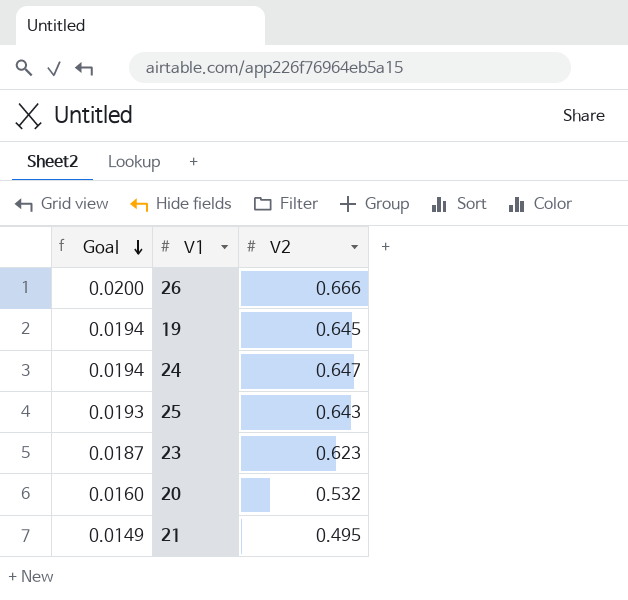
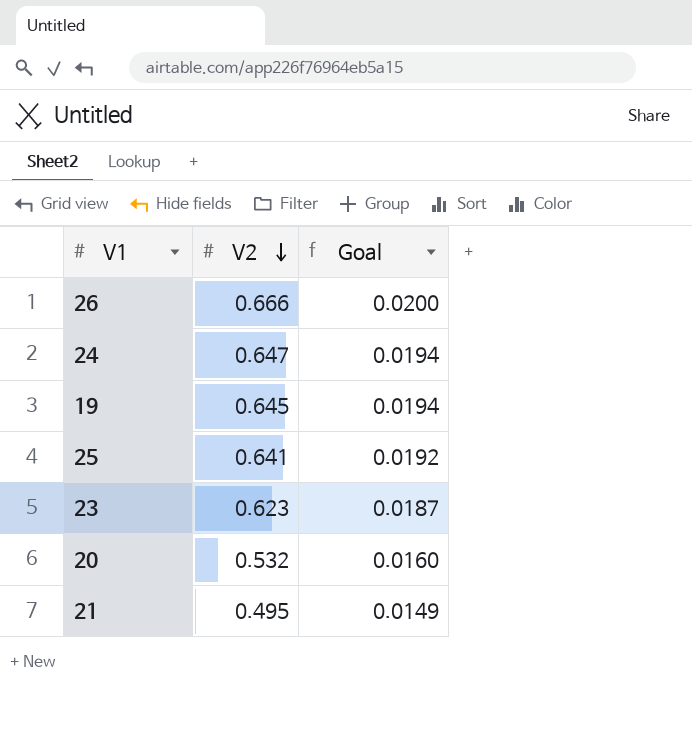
row order: Goal descending -> V2 descending
column Goal | position: 1 -> 3
25 | V2: 0.643 -> 0.641
25 | Goal: 0.0193 -> 0.0192

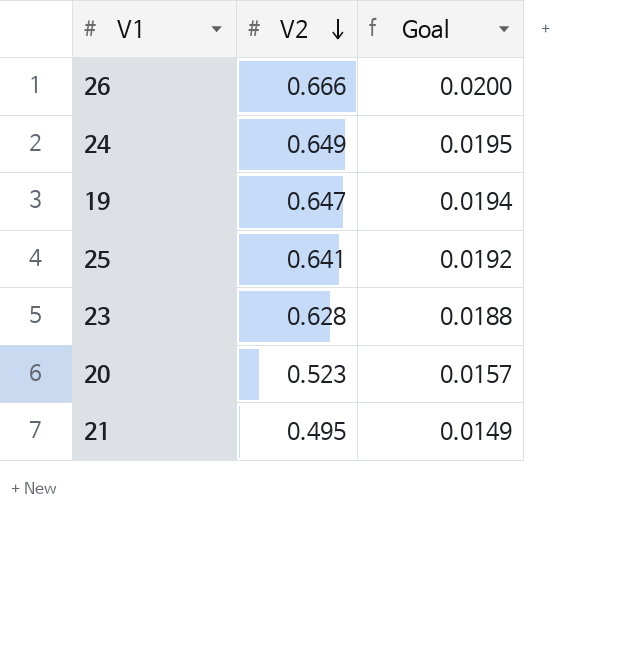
24 | V2: 0.647 -> 0.649
24 | Goal: 0.0194 -> 0.0195
19 | V2: 0.645 -> 0.647
23 | V2: 0.623 -> 0.628
23 | Goal: 0.0187 -> 0.0188
20 | V2: 0.532 -> 0.523
20 | Goal: 0.0160 -> 0.0157

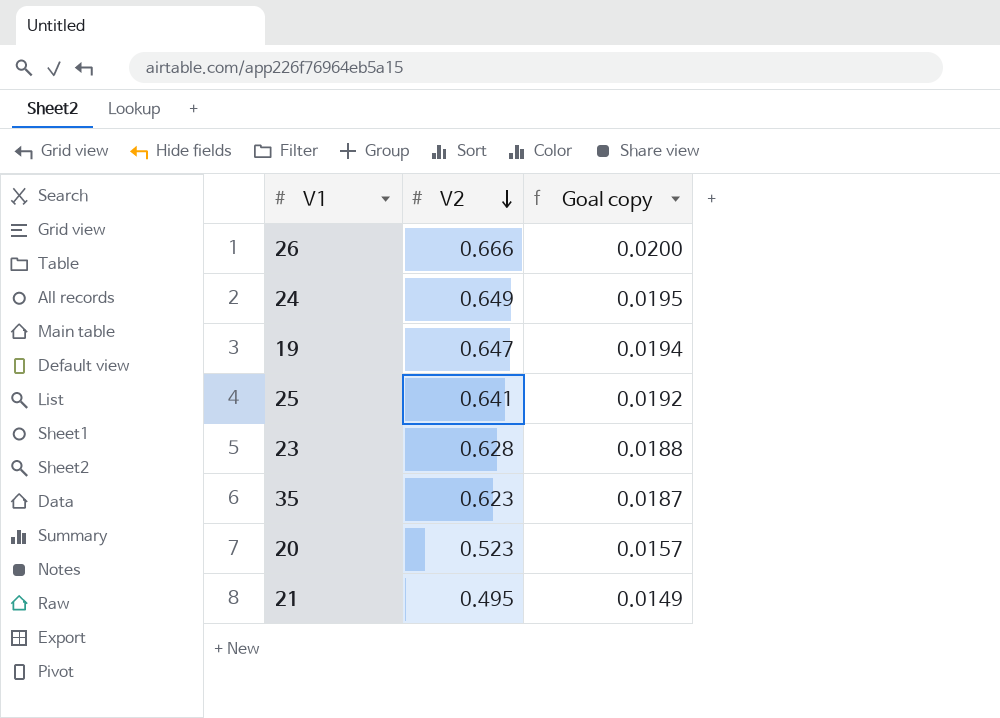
column name: Goal -> Goal copy
row 35: none -> 0.623 | 0.0187

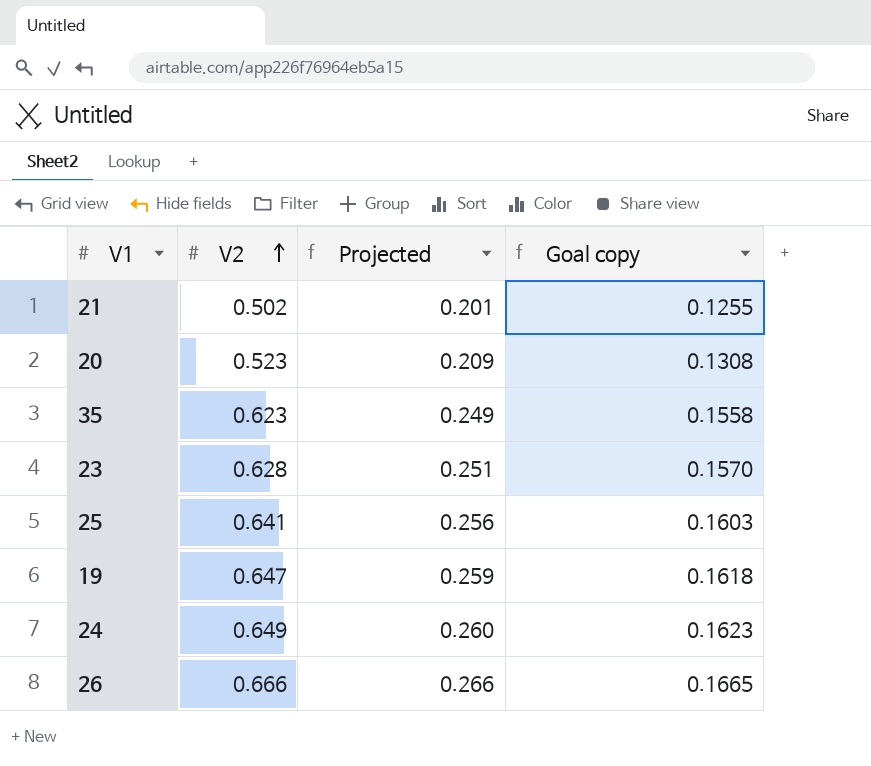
row order: V2 descending -> V2 ascending
column Projected | formula: none -> [V2] * 0.4
column Goal copy | formula: [V2] * 0.03 -> [V2] * 0.25
21 | V2: 0.495 -> 0.502

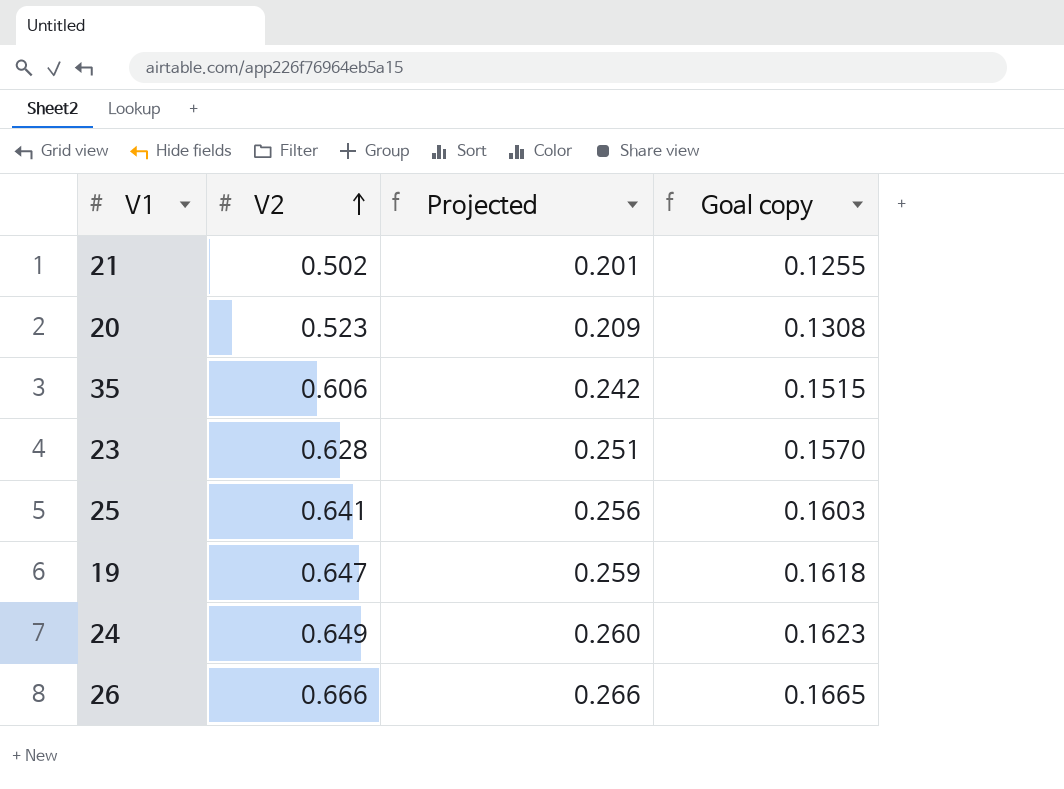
35 | V2: 0.623 -> 0.606
35 | Projected: 0.249 -> 0.242
35 | Goal copy: 0.1558 -> 0.1515

